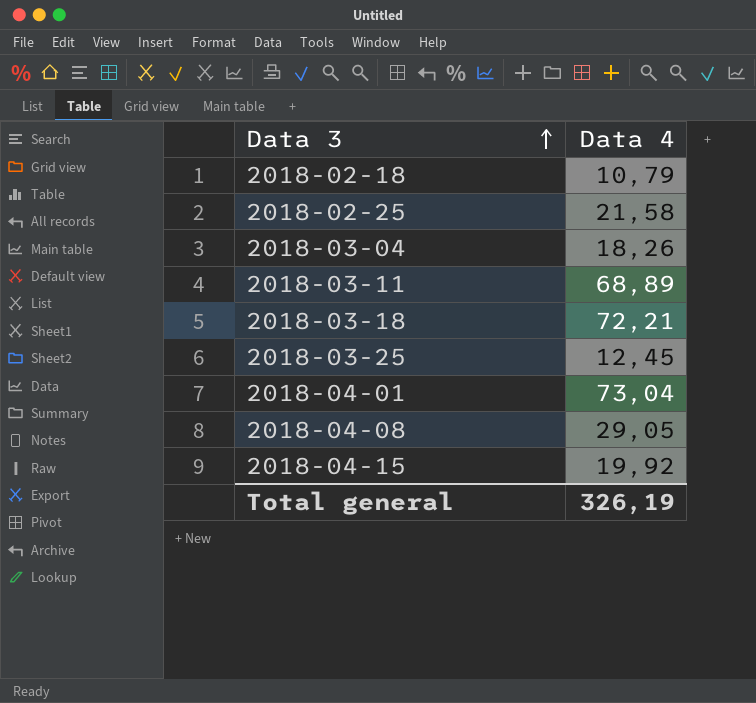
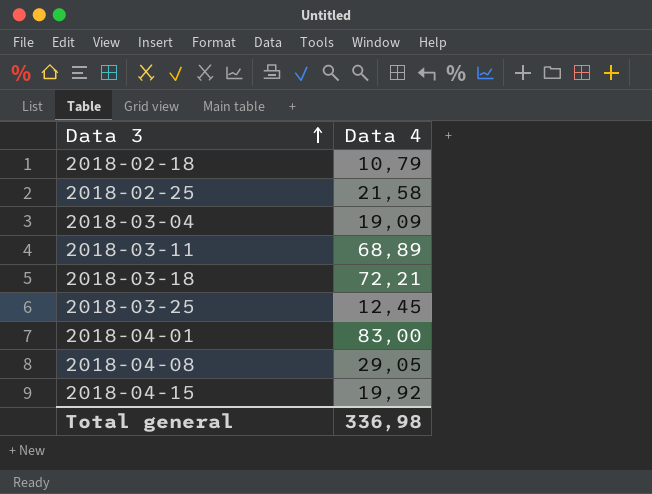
2018-03-04 | Data 4: 18,26 -> 19,09
2018-04-01 | Data 4: 73,04 -> 83,00
Total general | Data 4: 326,19 -> 336,98

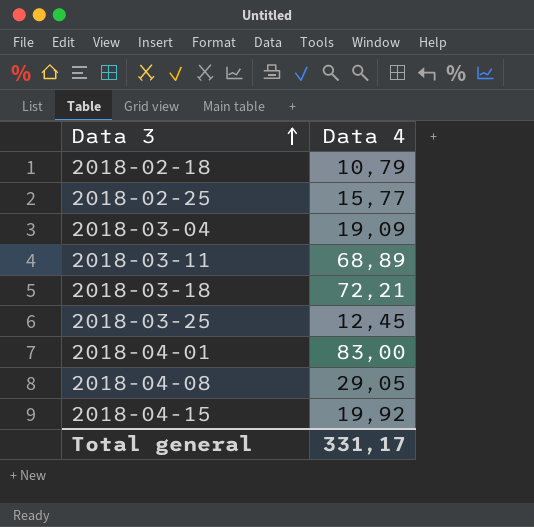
2018-02-25 | Data 4: 21,58 -> 15,77
Total general | Data 4: 336,98 -> 331,17

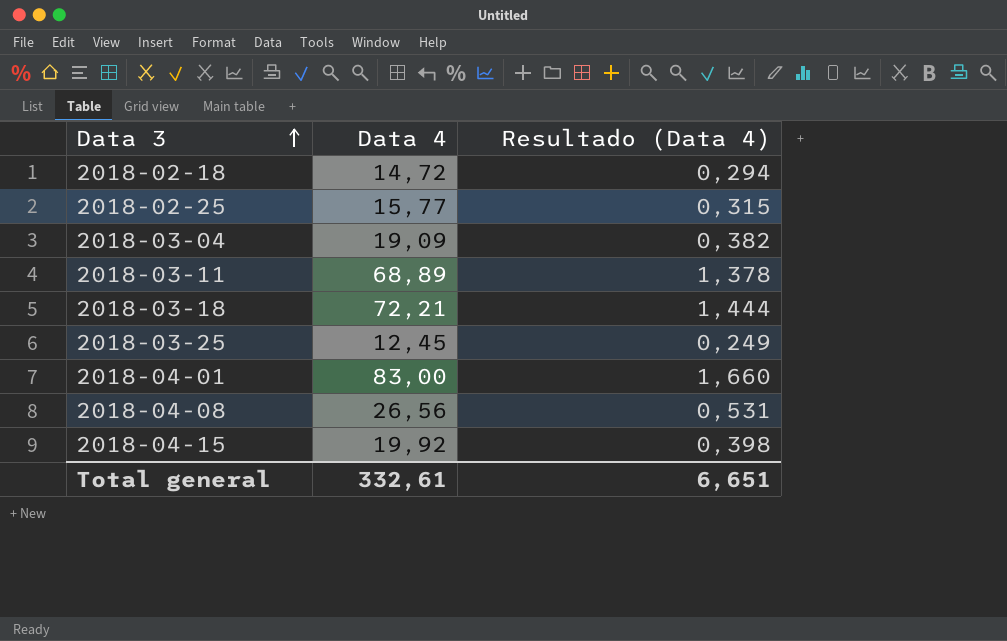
column Resultado (Data 4) | formula: none -> [Data 4] * 0,02
2018-02-18 | Data 4: 10,79 -> 14,72
2018-04-08 | Data 4: 29,05 -> 26,56
Total general | Data 4: 331,17 -> 332,61

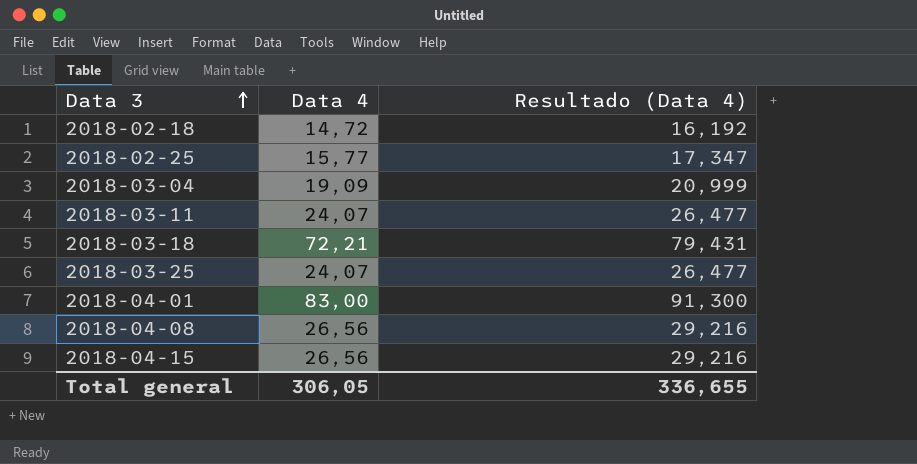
column Resultado (Data 4) | formula: [Data 4] * 0,02 -> [Data 4] * 1,1
2018-03-11 | Data 4: 68,89 -> 24,07
2018-03-25 | Data 4: 12,45 -> 24,07
2018-04-15 | Data 4: 19,92 -> 26,56
Total general | Data 4: 332,61 -> 306,05
Total general | Resultado (Data 4): 6,651 -> 336,655

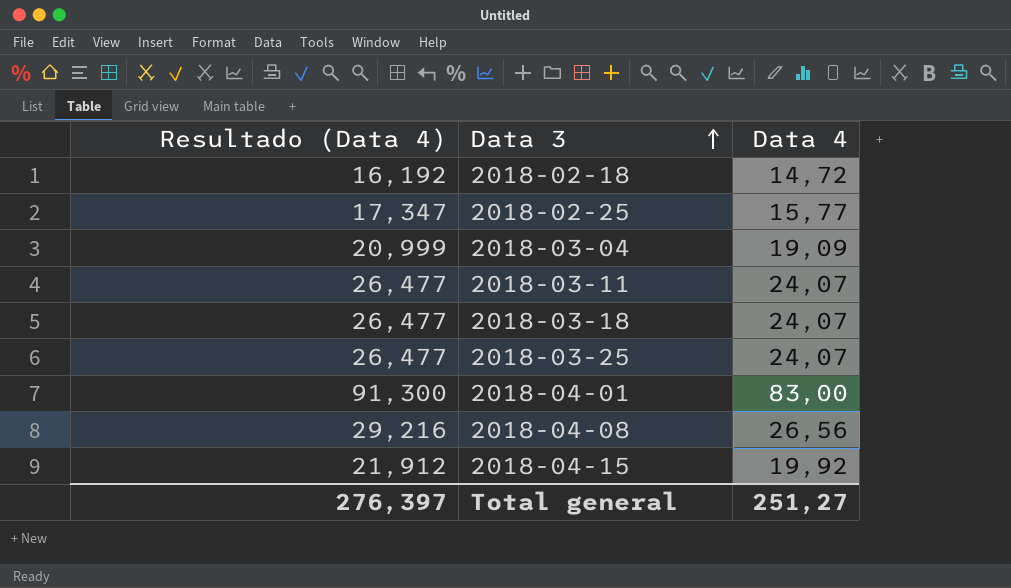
column Resultado (Data 4) | position: 3 -> 1
2018-03-18 | Resultado (Data 4): 79,431 -> 26,477
2018-03-18 | Data 4: 72,21 -> 24,07
2018-04-15 | Resultado (Data 4): 29,216 -> 21,912
2018-04-15 | Data 4: 26,56 -> 19,92
Total general | Resultado (Data 4): 336,655 -> 276,397
Total general | Data 4: 306,05 -> 251,27

